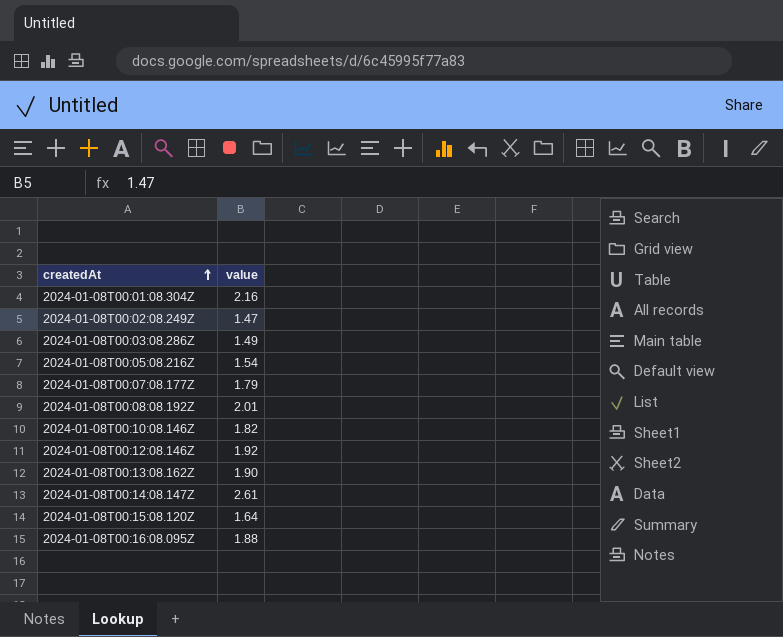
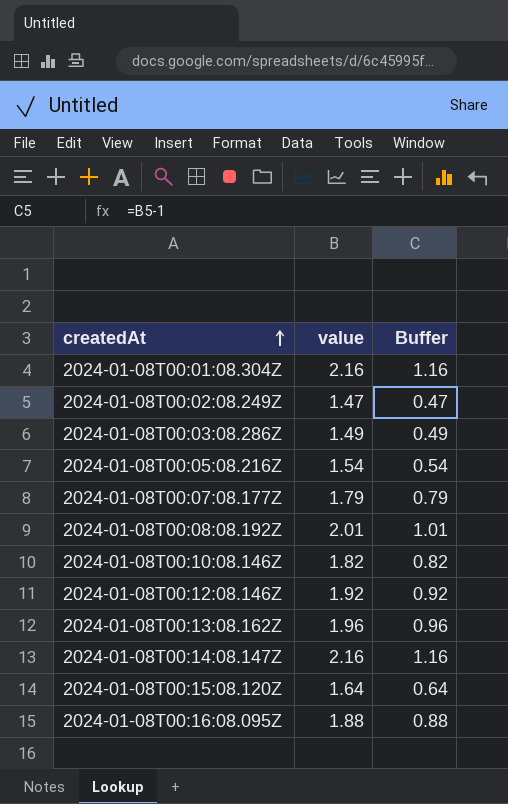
column Buffer | formula: none -> [value] - 1
2024-01-08T00:13:08.162Z | value: 1.90 -> 1.96
2024-01-08T00:14:08.147Z | value: 2.61 -> 2.16

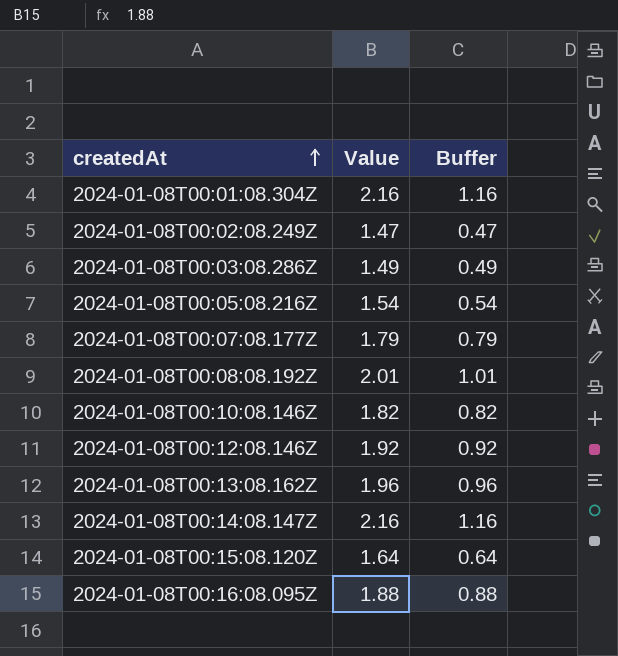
column name: value -> Value

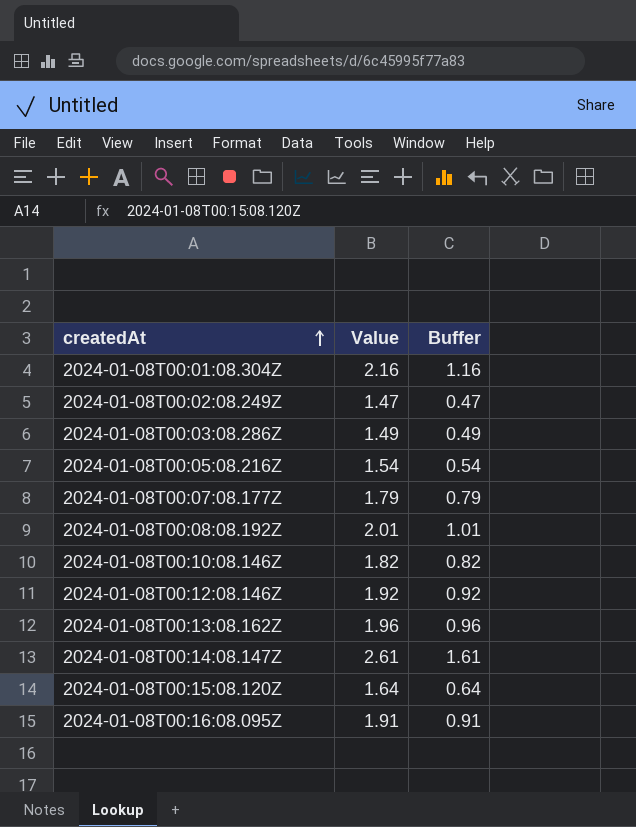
2024-01-08T00:14:08.147Z | Value: 2.16 -> 2.61
2024-01-08T00:14:08.147Z | Buffer: 1.16 -> 1.61
2024-01-08T00:16:08.095Z | Value: 1.88 -> 1.91
2024-01-08T00:16:08.095Z | Buffer: 0.88 -> 0.91

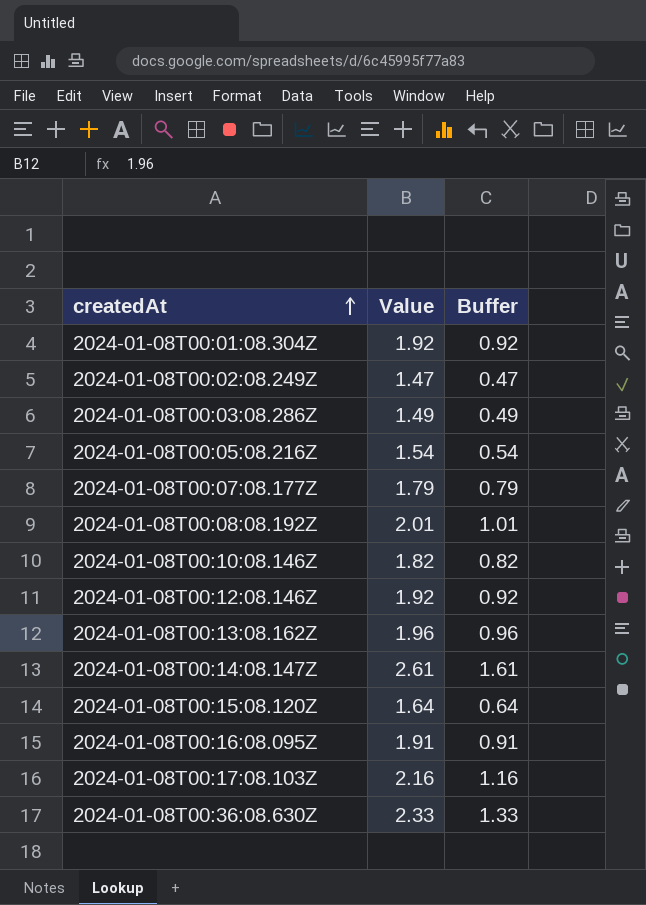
2024-01-08T00:01:08.304Z | Value: 2.16 -> 1.92
2024-01-08T00:01:08.304Z | Buffer: 1.16 -> 0.92
row 2024-01-08T00:17:08.103Z: none -> 2.16 | 1.16
row 2024-01-08T00:36:08.630Z: none -> 2.33 | 1.33

